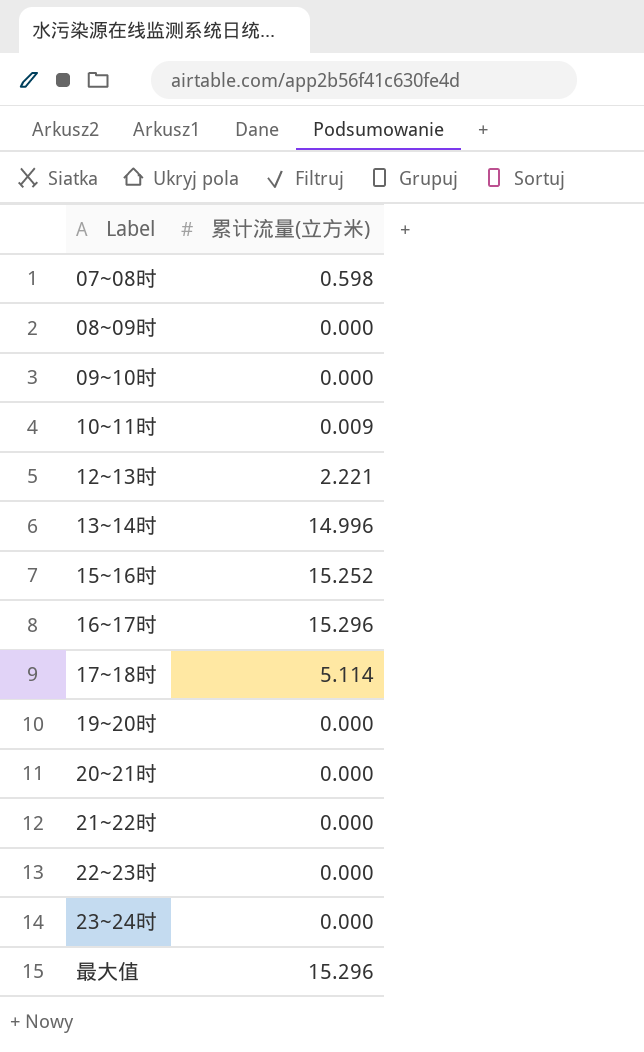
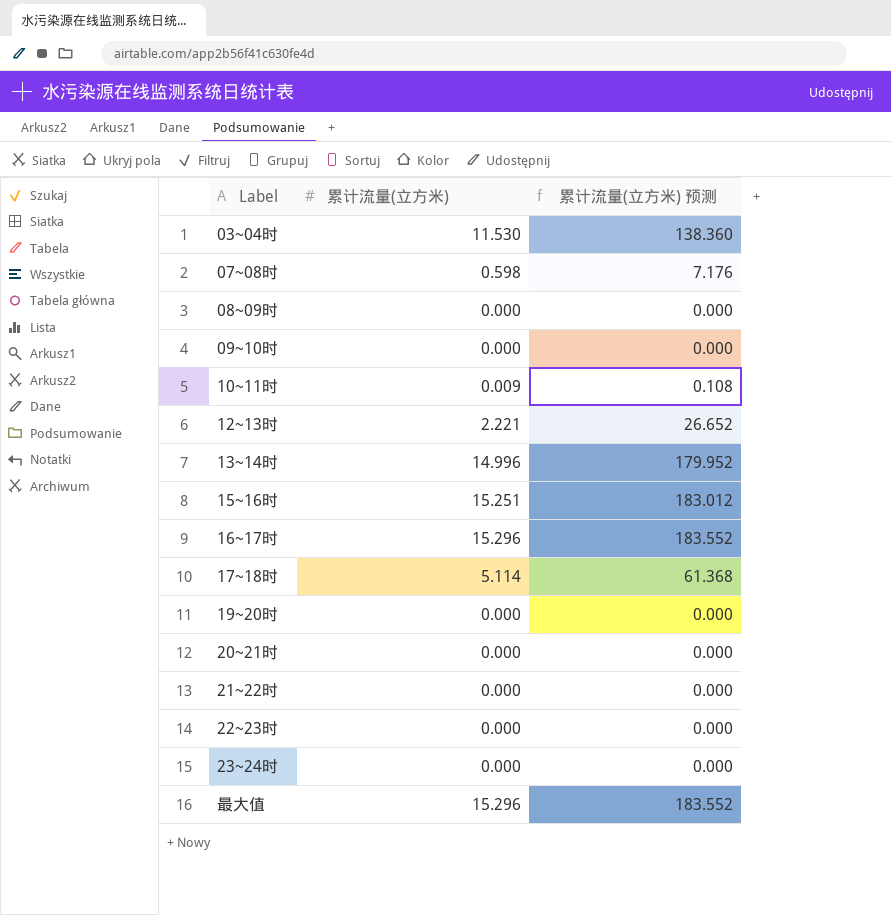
column 累计流量(立方米) 预测 | formula: none -> [累计流量(立方米)] * 12
row 03~04时: none -> 11.530 | 138.360
15~16时 | 累计流量(立方米): 15.252 -> 15.251

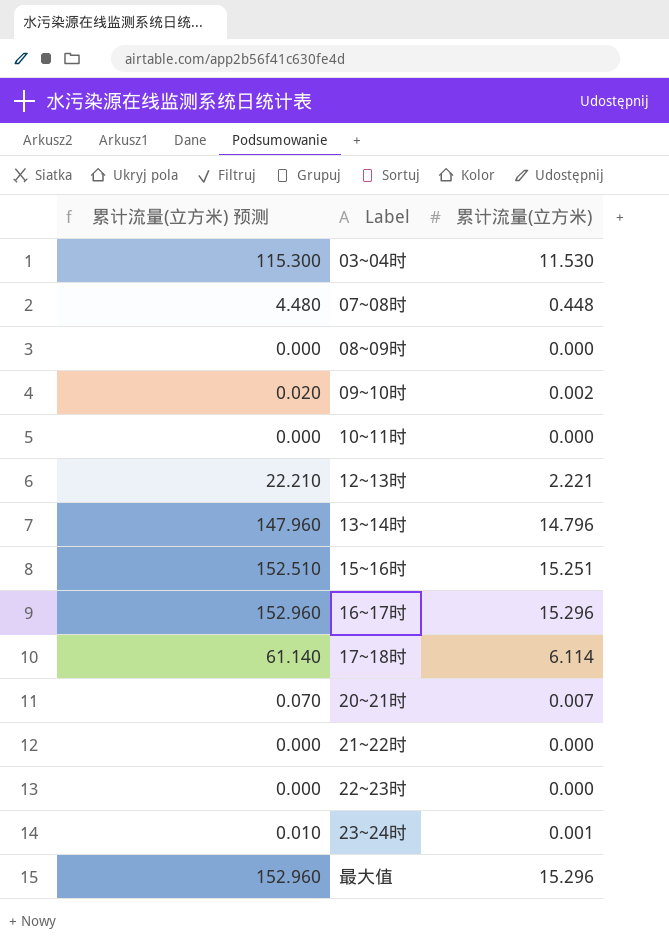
column 累计流量(立方米) 预测 | formula: [累计流量(立方米)] * 12 -> [累计流量(立方米)] * 10
column 累计流量(立方米) 预测 | position: 3 -> 1
row 19~20时: 0.000 | 0.000 -> none
07~08时 | 累计流量(立方米): 0.598 -> 0.448
09~10时 | 累计流量(立方米): 0.000 -> 0.002
10~11时 | 累计流量(立方米): 0.009 -> 0.000
13~14时 | 累计流量(立方米): 14.996 -> 14.796
17~18时 | 累计流量(立方米): 5.114 -> 6.114
20~21时 | 累计流量(立方米): 0.000 -> 0.007
23~24时 | 累计流量(立方米): 0.000 -> 0.001

